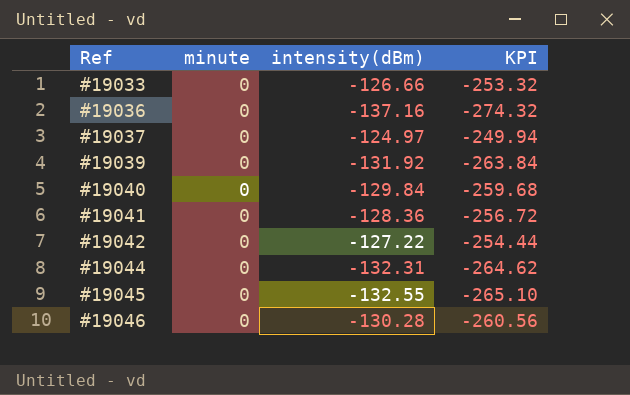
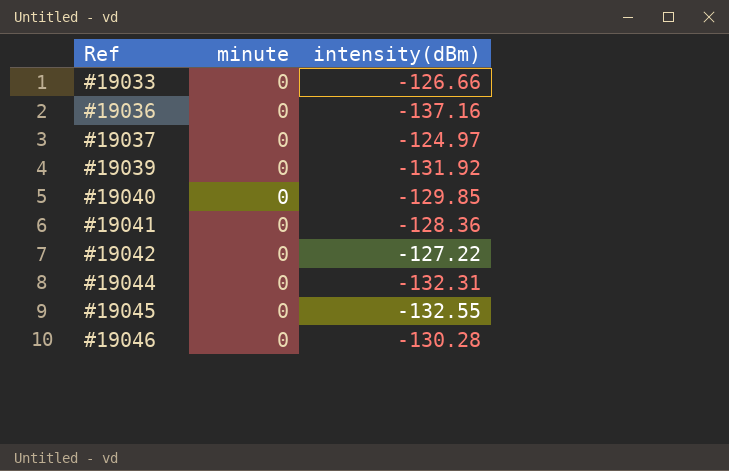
column KPI | formula: [intensity(dBm)] * 2 -> none
#19040 | intensity(dBm): -129.84 -> -129.85

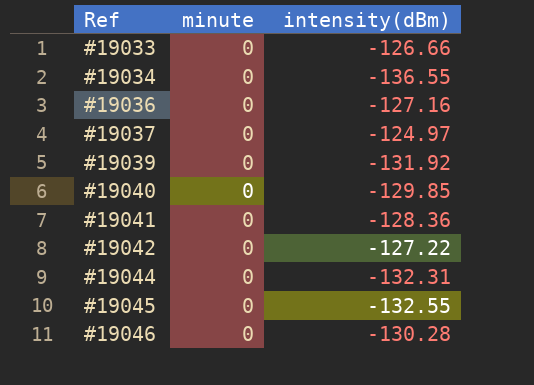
row #19034: none -> 0 | -136.55
#19036 | intensity(dBm): -137.16 -> -127.16

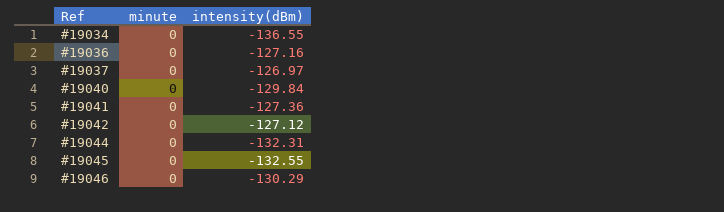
row #19033: 0 | -126.66 -> none
row #19039: 0 | -131.92 -> none
#19037 | intensity(dBm): -124.97 -> -126.97
#19040 | intensity(dBm): -129.85 -> -129.84
#19041 | intensity(dBm): -128.36 -> -127.36
#19042 | intensity(dBm): -127.22 -> -127.12
#19046 | intensity(dBm): -130.28 -> -130.29

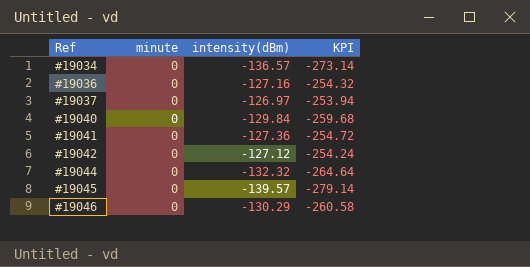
column KPI | formula: none -> [intensity(dBm)] * 2
#19034 | intensity(dBm): -136.55 -> -136.57
#19044 | intensity(dBm): -132.31 -> -132.32
#19045 | intensity(dBm): -132.55 -> -139.57

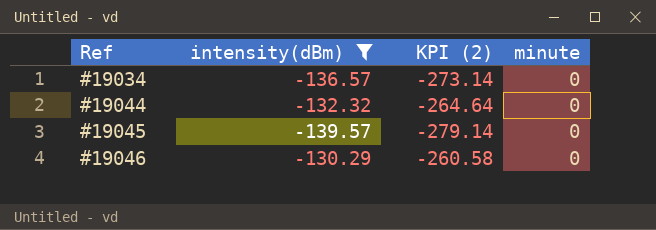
filter: none -> intensity(dBm) <= -130.29
column name: KPI -> KPI (2)
column minute | position: 2 -> 4

